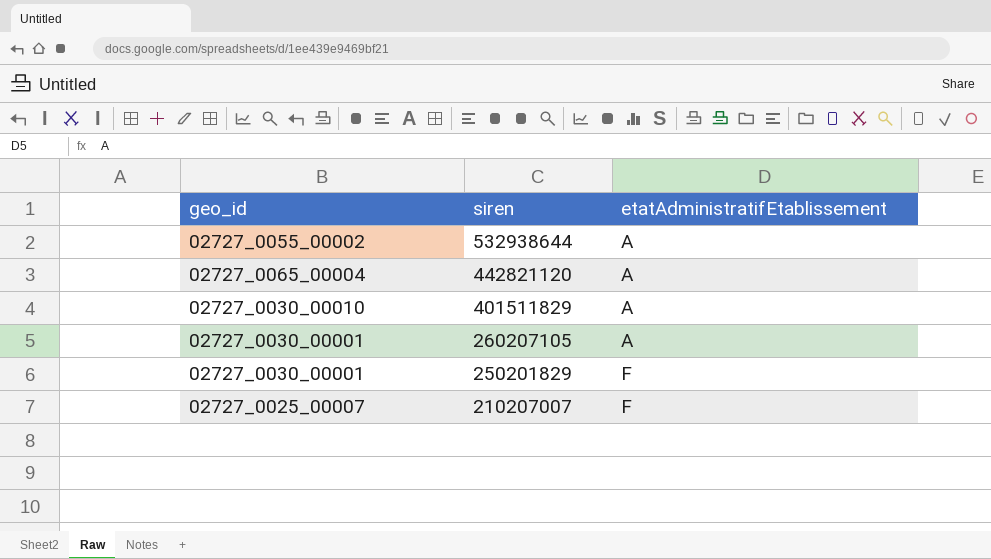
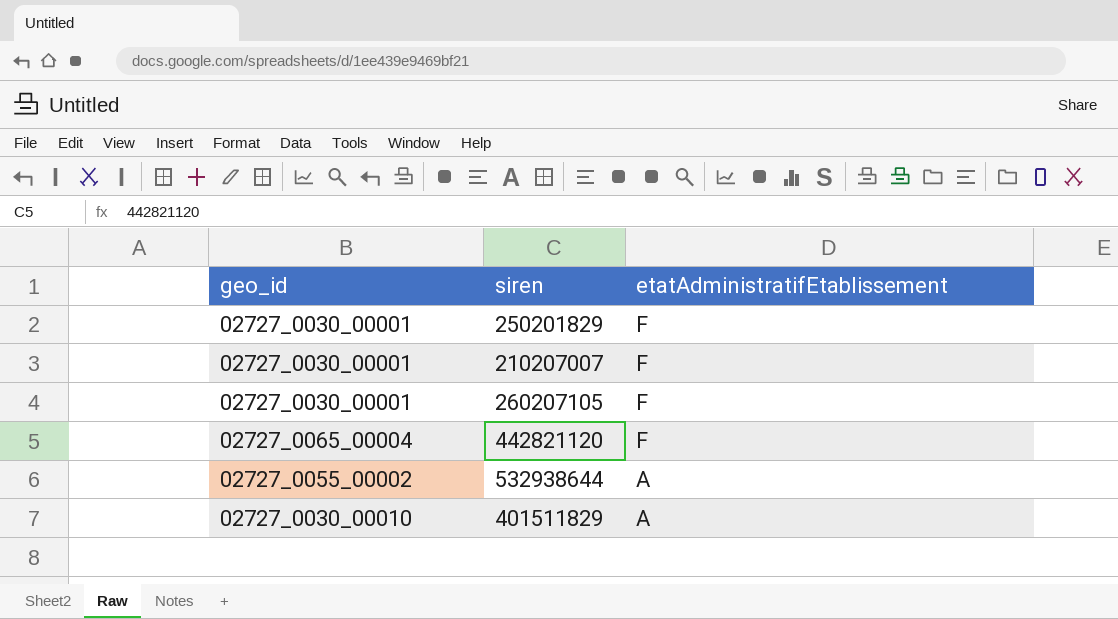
row order: siren descending -> etatAdministratifEtablissement descending
210207007 | geo_id: 02727_0025_00007 -> 02727_0030_00001
260207105 | etatAdministratifEtablissement: A -> F
442821120 | etatAdministratifEtablissement: A -> F

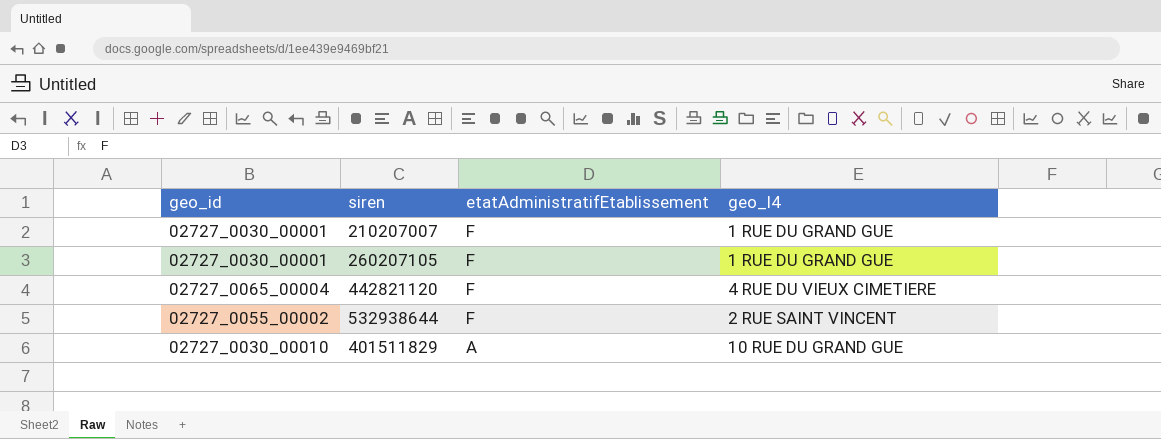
column geo_l4 | position: none -> 4
row 250201829: 02727_0030_00001 | F -> none
532938644 | etatAdministratifEtablissement: A -> F

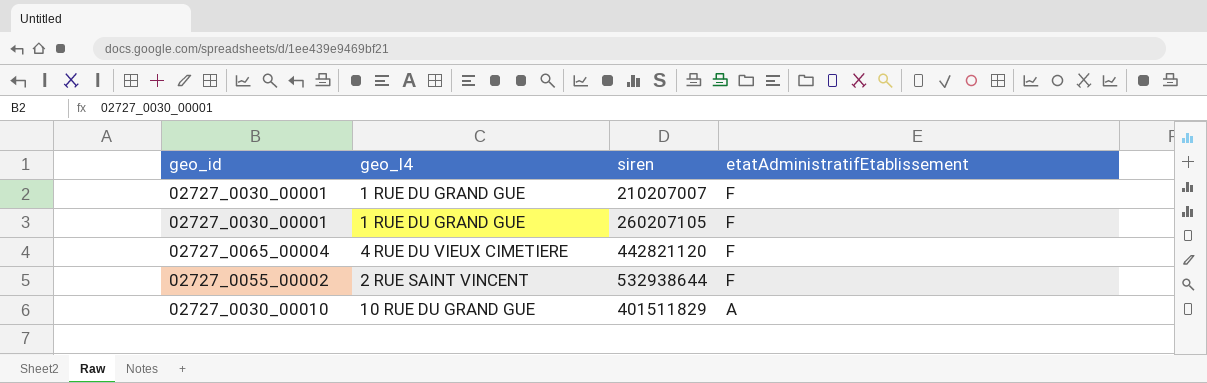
column geo_l4 | position: 4 -> 2

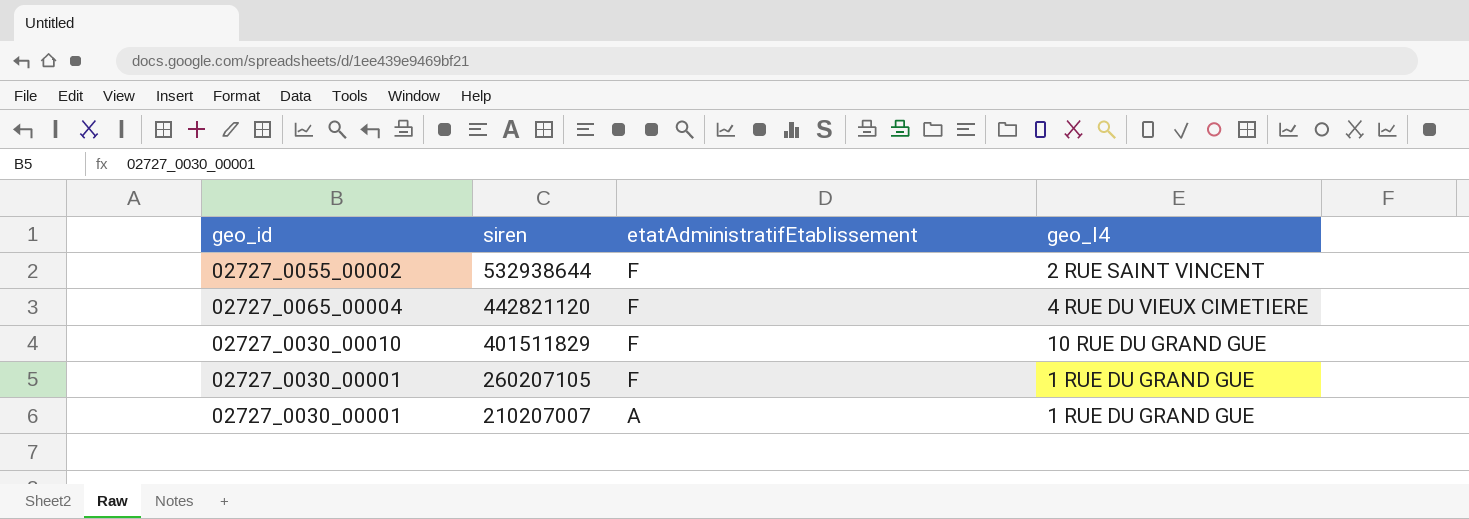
row order: etatAdministratifEtablissement descending -> siren descending
column geo_l4 | position: 2 -> 4
401511829 | etatAdministratifEtablissement: A -> F
210207007 | etatAdministratifEtablissement: F -> A

